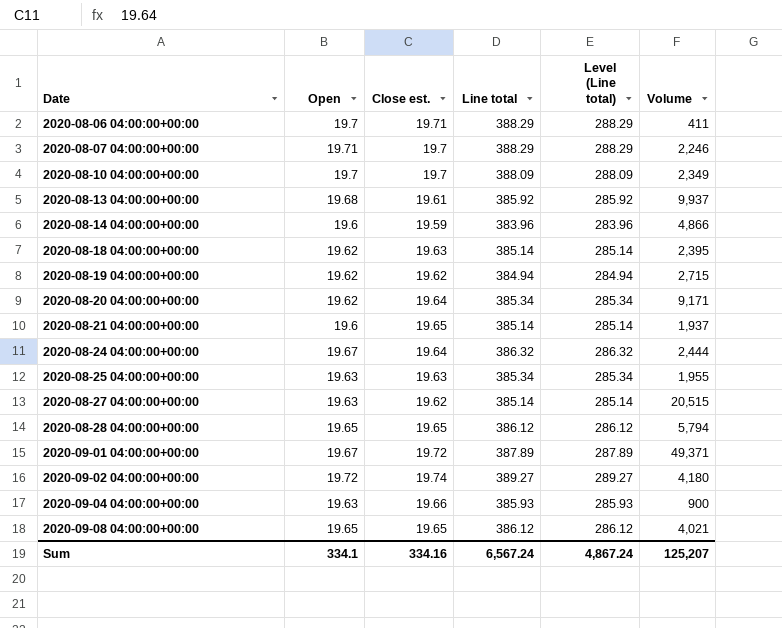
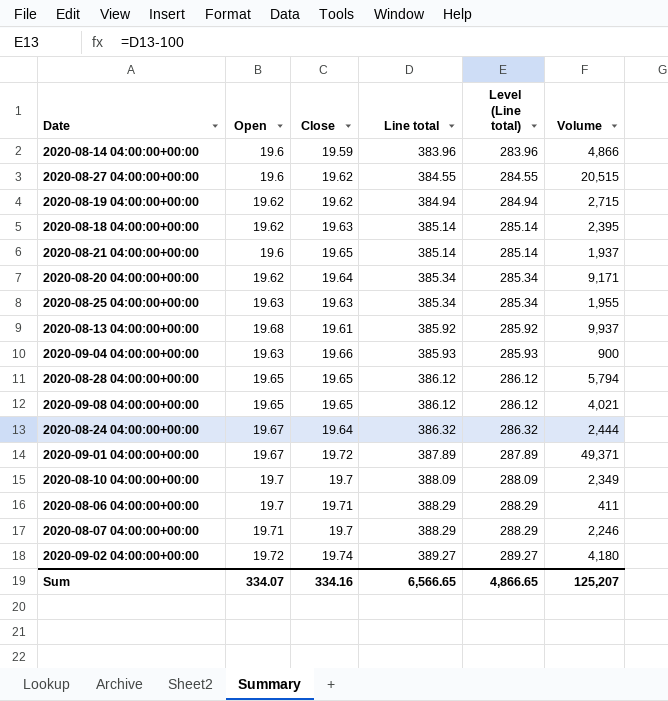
row order: Date ascending -> Line total ascending
column name: Close est. -> Close
2020-08-27 04:00:00+00:00 | Open: 19.63 -> 19.6
2020-08-27 04:00:00+00:00 | Line total: 385.14 -> 384.55
2020-08-27 04:00:00+00:00 | Level (Line total): 285.14 -> 284.55
Sum | Open: 334.1 -> 334.07
Sum | Line total: 6,567.24 -> 6,566.65
Sum | Level (Line total): 4,867.24 -> 4,866.65

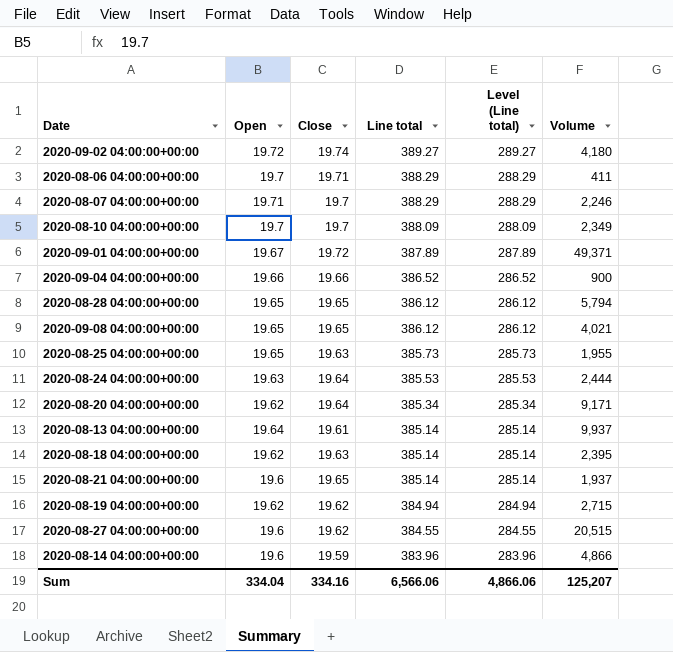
row order: Line total ascending -> Line total descending
2020-09-04 04:00:00+00:00 | Open: 19.63 -> 19.66
2020-09-04 04:00:00+00:00 | Line total: 385.93 -> 386.52
2020-09-04 04:00:00+00:00 | Level (Line total): 285.93 -> 286.52
2020-08-25 04:00:00+00:00 | Open: 19.63 -> 19.65
2020-08-25 04:00:00+00:00 | Line total: 385.34 -> 385.73
2020-08-25 04:00:00+00:00 | Level (Line total): 285.34 -> 285.73
2020-08-24 04:00:00+00:00 | Open: 19.67 -> 19.63
2020-08-24 04:00:00+00:00 | Line total: 386.32 -> 385.53
2020-08-24 04:00:00+00:00 | Level (Line total): 286.32 -> 285.53
2020-08-13 04:00:00+00:00 | Open: 19.68 -> 19.64
2020-08-13 04:00:00+00:00 | Line total: 385.92 -> 385.14
2020-08-13 04:00:00+00:00 | Level (Line total): 285.92 -> 285.14
Sum | Open: 334.07 -> 334.04
Sum | Line total: 6,566.65 -> 6,566.06
Sum | Level (Line total): 4,866.65 -> 4,866.06

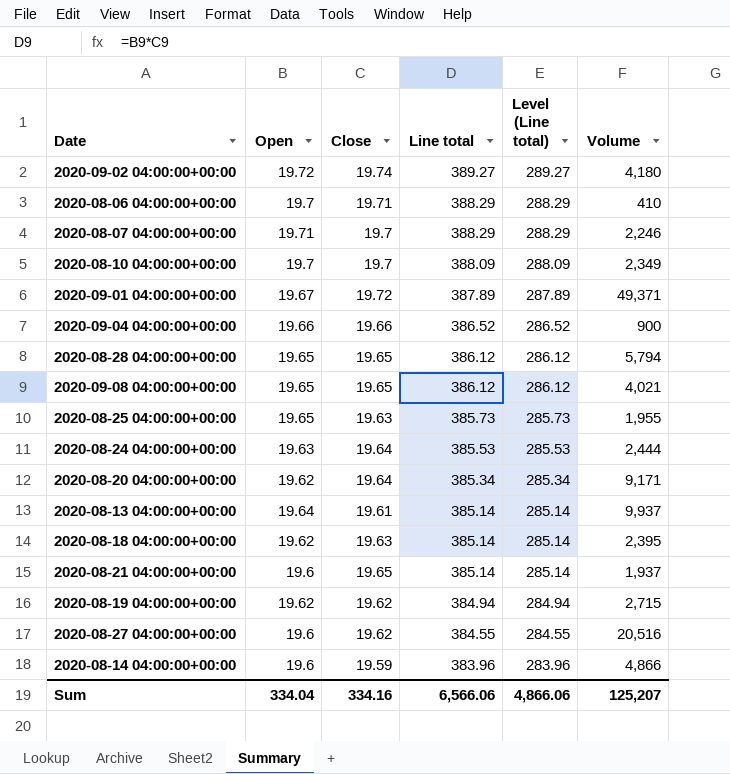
2020-08-06 04:00:00+00:00 | Volume: 411 -> 410
2020-08-27 04:00:00+00:00 | Volume: 20,515 -> 20,516

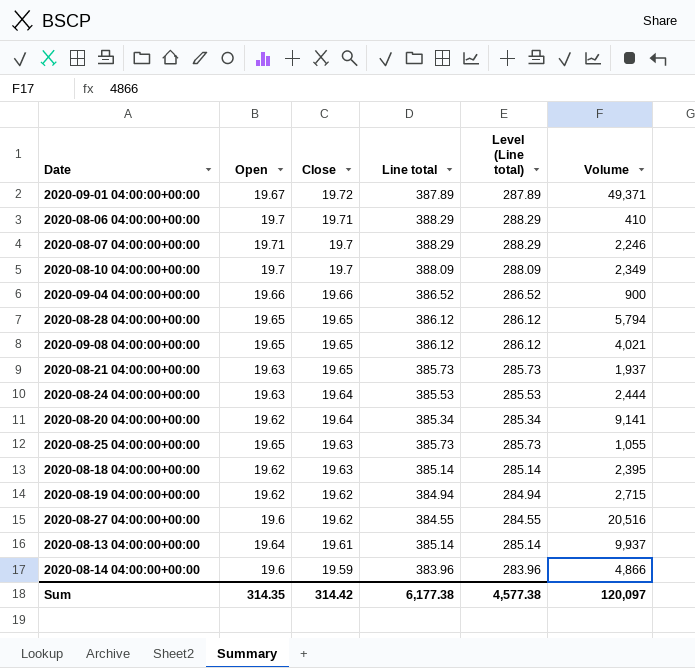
row order: Line total descending -> Close descending
row 2020-09-02 04:00:00+00:00: 19.72 | 19.74 | 389.27 | 289.27 | 4,180 -> none
2020-08-21 04:00:00+00:00 | Open: 19.6 -> 19.63
2020-08-21 04:00:00+00:00 | Line total: 385.14 -> 385.73
2020-08-21 04:00:00+00:00 | Level (Line total): 285.14 -> 285.73
2020-08-20 04:00:00+00:00 | Volume: 9,171 -> 9,141
2020-08-25 04:00:00+00:00 | Volume: 1,955 -> 1,055
Sum | Open: 334.04 -> 314.35
Sum | Close: 334.16 -> 314.42
Sum | Line total: 6,566.06 -> 6,177.38
Sum | Level (Line total): 4,866.06 -> 4,577.38
Sum | Volume: 125,207 -> 120,097

